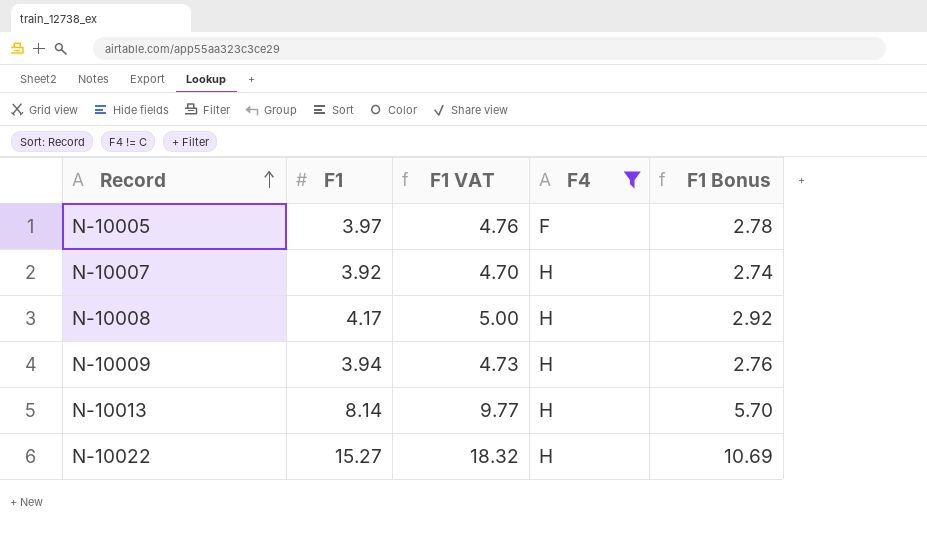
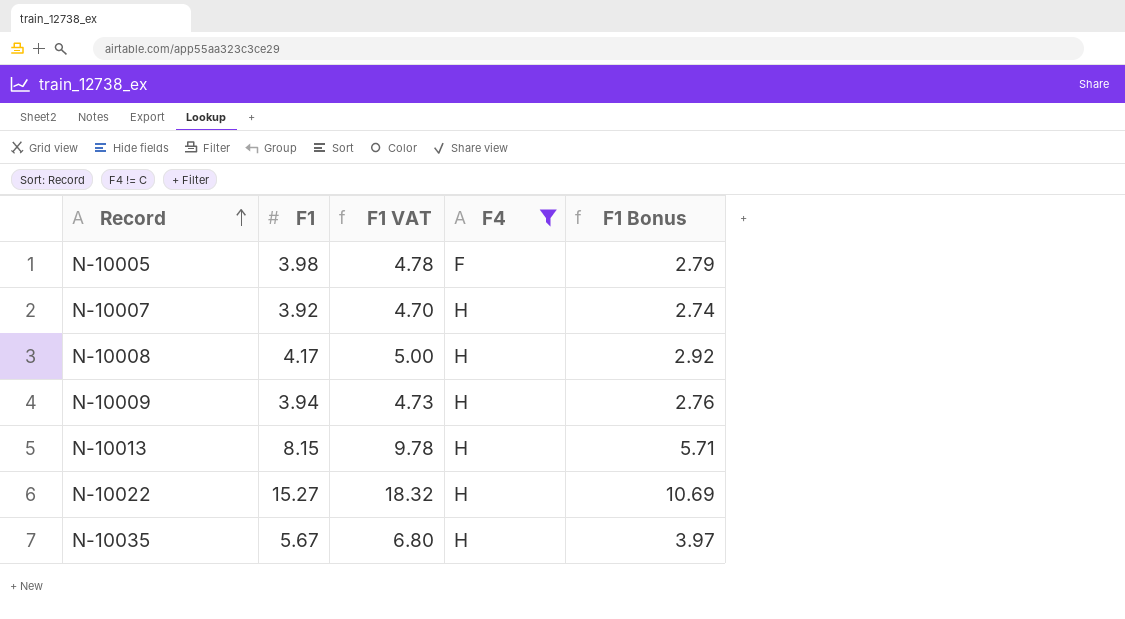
N-10005 | F1: 3.97 -> 3.98
N-10005 | F1 VAT: 4.76 -> 4.78
N-10005 | F1 Bonus: 2.78 -> 2.79
N-10013 | F1: 8.14 -> 8.15
N-10013 | F1 VAT: 9.77 -> 9.78
N-10013 | F1 Bonus: 5.70 -> 5.71
row N-10035: none -> 5.67 | 6.80 | H | 3.97

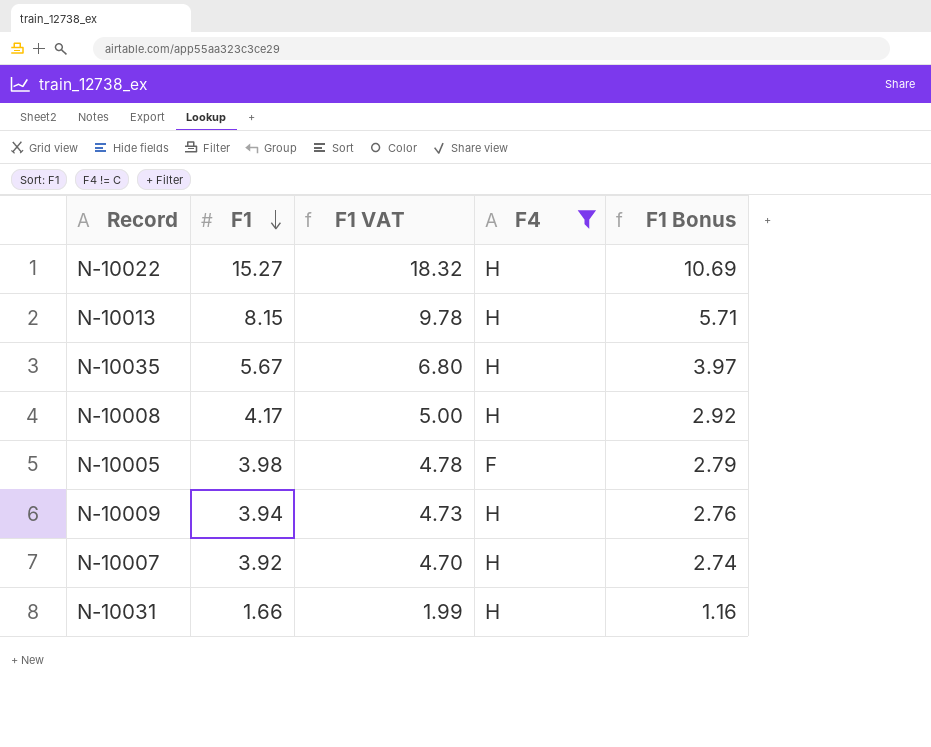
row order: Record ascending -> F1 descending
row N-10031: none -> 1.66 | 1.99 | H | 1.16

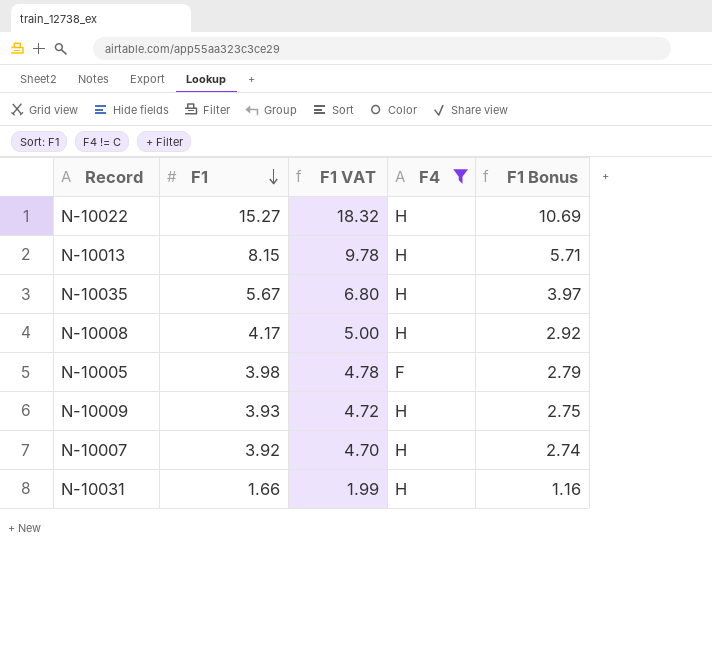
N-10009 | F1: 3.94 -> 3.93
N-10009 | F1 VAT: 4.73 -> 4.72
N-10009 | F1 Bonus: 2.76 -> 2.75

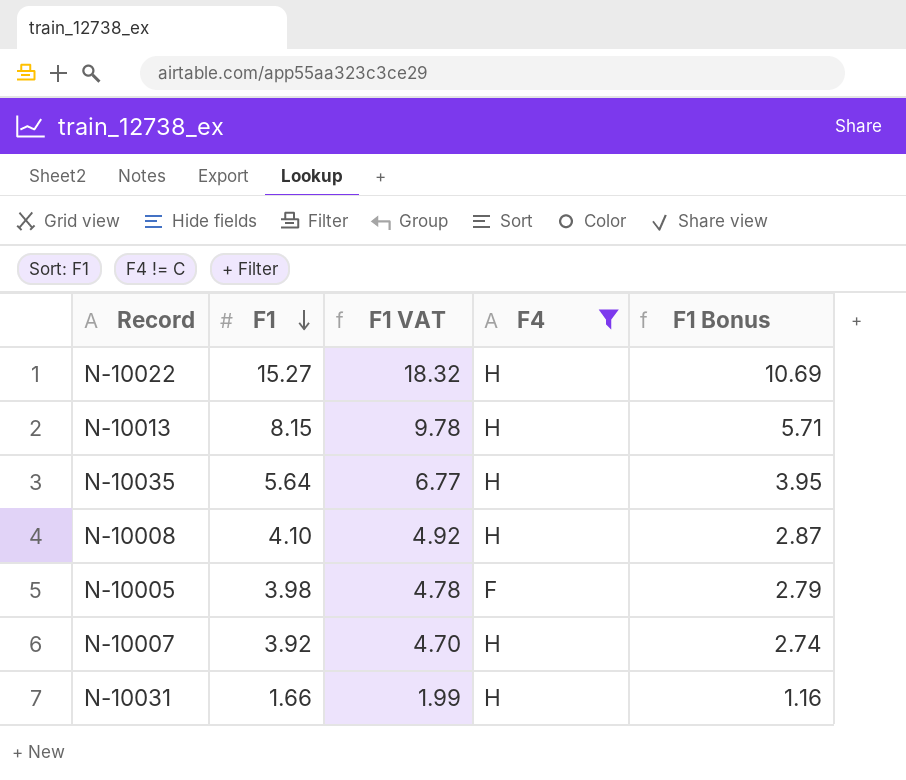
row N-10009: 3.93 | 4.72 | H | 2.75 -> none
N-10035 | F1: 5.67 -> 5.64
N-10035 | F1 VAT: 6.80 -> 6.77
N-10035 | F1 Bonus: 3.97 -> 3.95
N-10008 | F1: 4.17 -> 4.10
N-10008 | F1 VAT: 5.00 -> 4.92
N-10008 | F1 Bonus: 2.92 -> 2.87

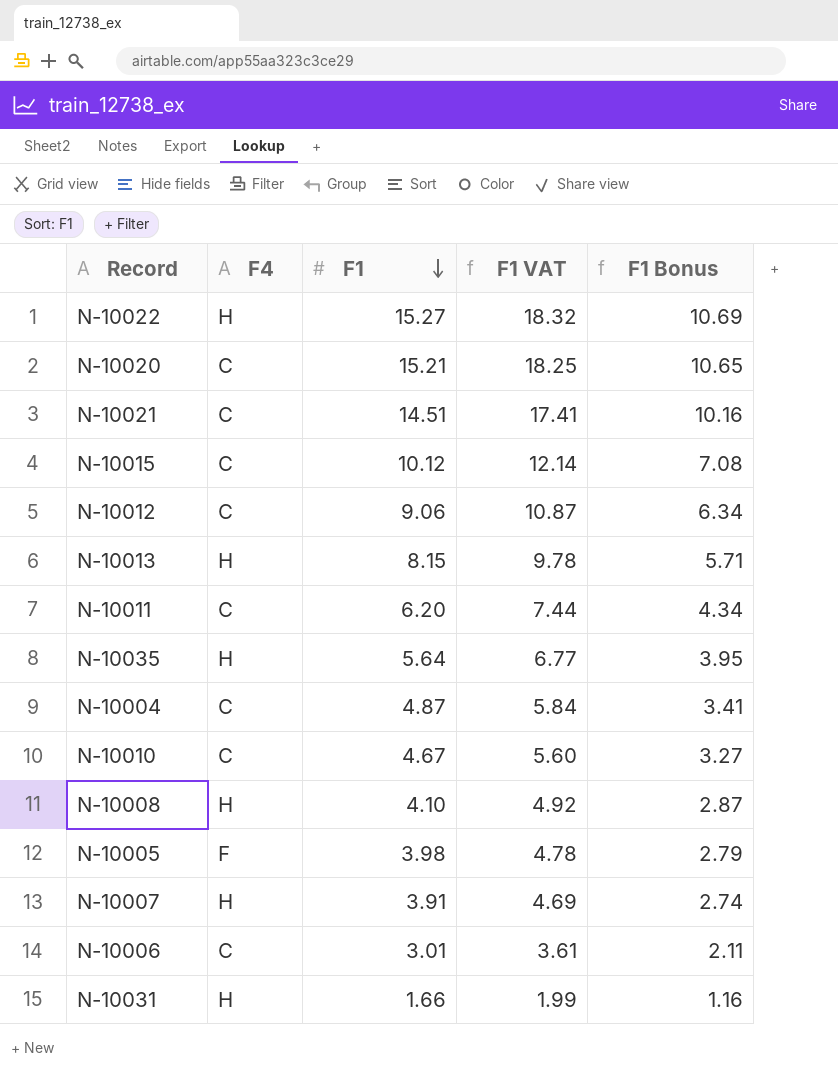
filter: F4 != C -> none
column F4 | position: 4 -> 2
N-10007 | F1: 3.92 -> 3.91
N-10007 | F1 VAT: 4.70 -> 4.69

